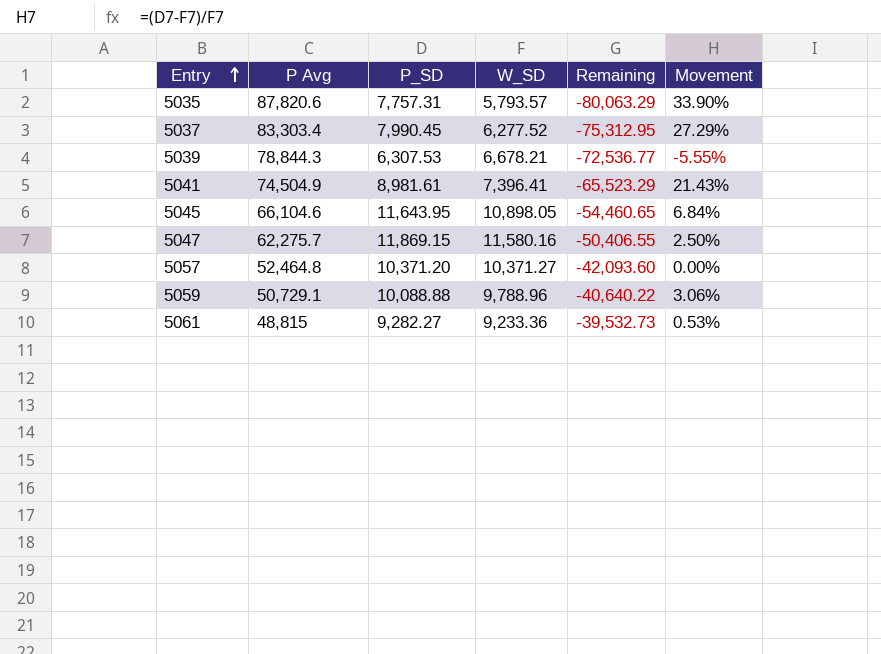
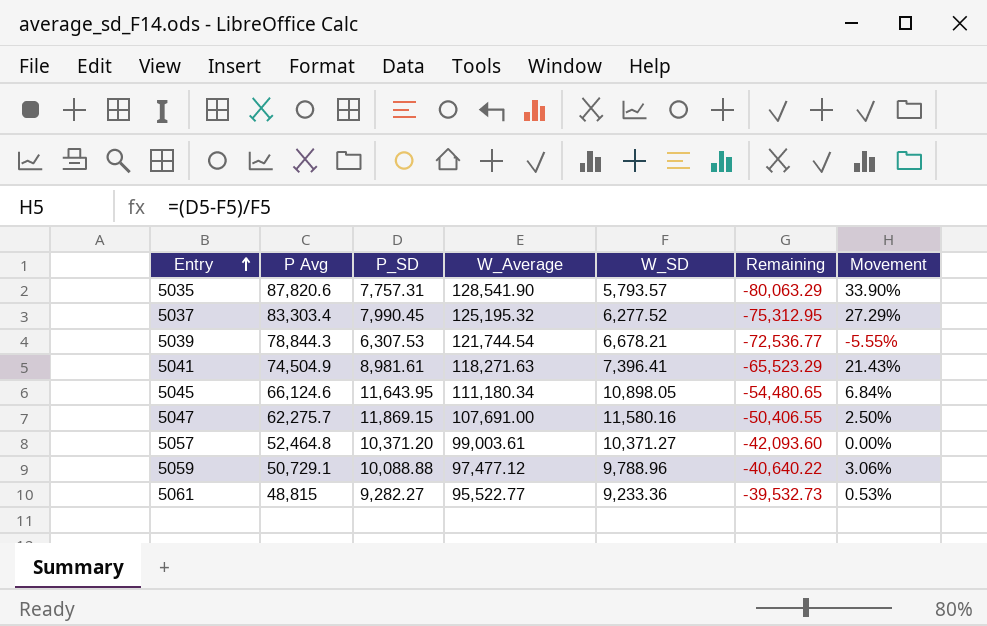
column W_Average | position: none -> 4
5045 | P Avg: 66,104.6 -> 66,124.6
5045 | Remaining: -54,460.65 -> -54,480.65

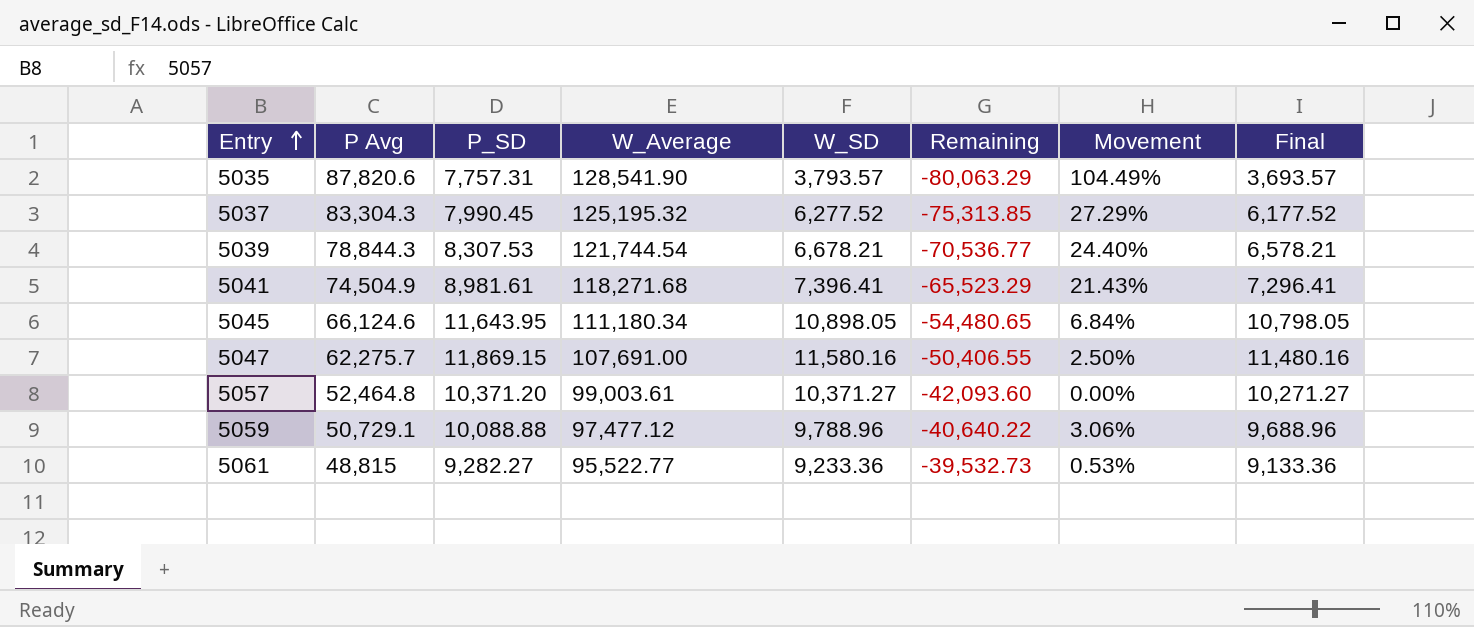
column Final | formula: none -> [W_SD] - 100
5035 | W_SD: 5,793.57 -> 3,793.57
5035 | Movement: 33.90% -> 104.49%
5037 | P Avg: 83,303.4 -> 83,304.3
5037 | Remaining: -75,312.95 -> -75,313.85
5039 | P_SD: 6,307.53 -> 8,307.53
5039 | Remaining: -72,536.77 -> -70,536.77
5039 | Movement: -5.55% -> 24.40%
5041 | W_Average: 118,271.63 -> 118,271.68

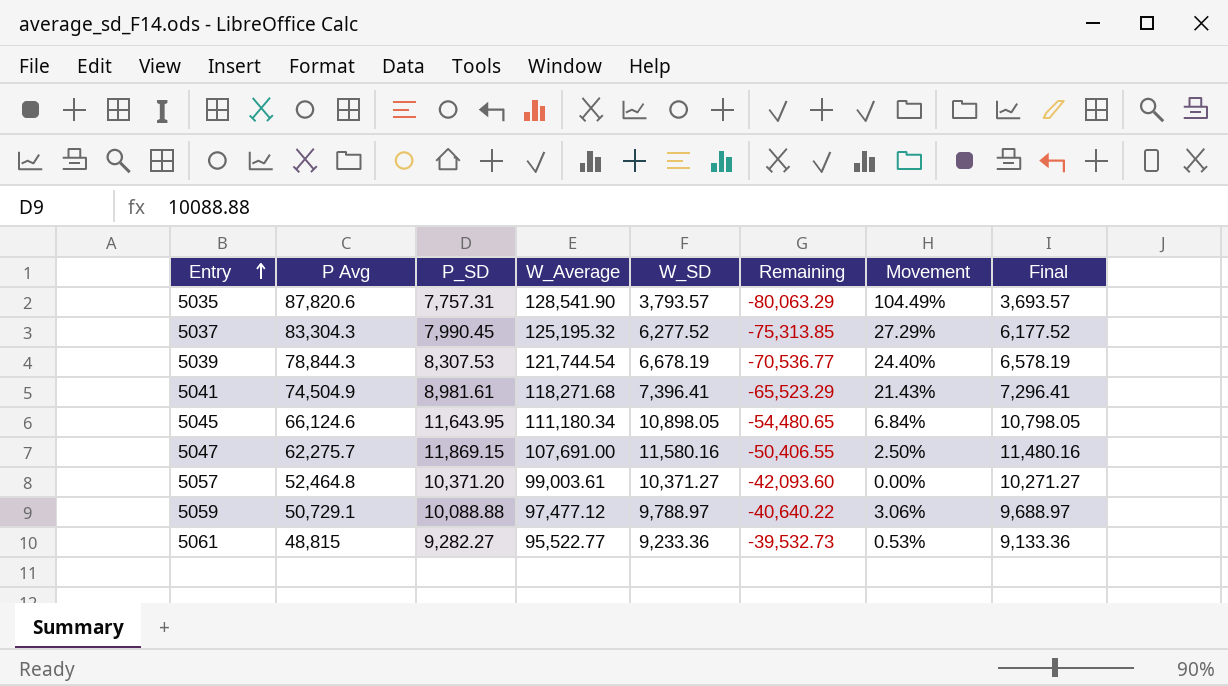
5039 | W_SD: 6,678.21 -> 6,678.19
5039 | Final: 6,578.21 -> 6,578.19
5059 | W_SD: 9,788.96 -> 9,788.97
5059 | Final: 9,688.96 -> 9,688.97

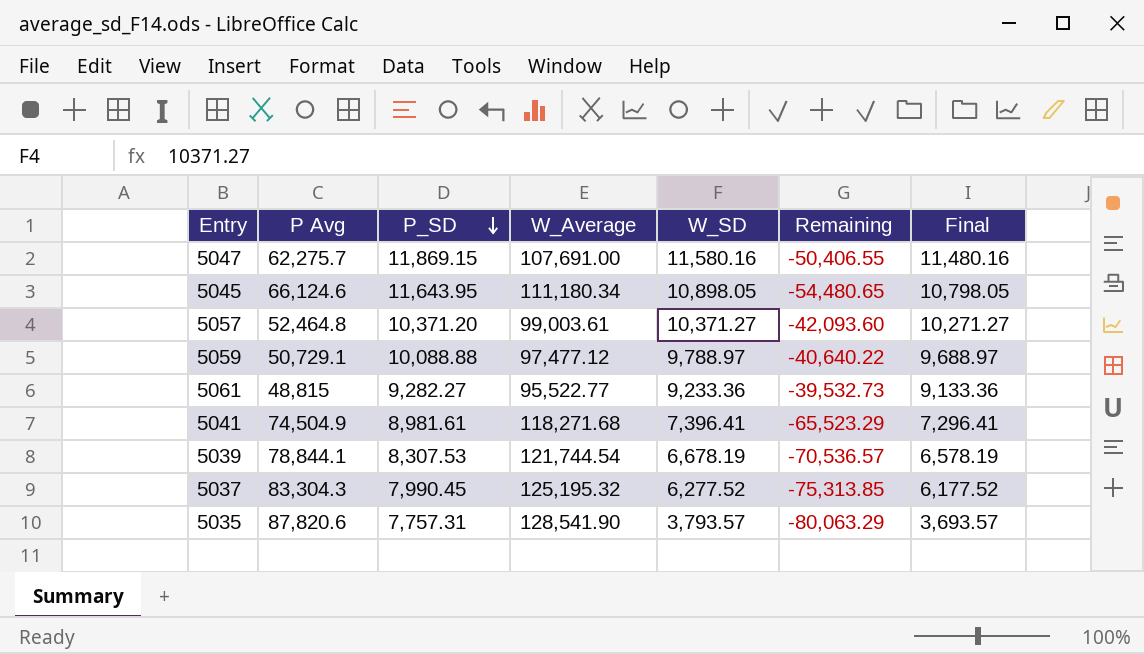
row order: Entry ascending -> P_SD descending
column Movement | formula: ([P_SD] - [W_SD]) / [W_SD] -> none
5039 | P Avg: 78,844.3 -> 78,844.1
5039 | Remaining: -70,536.77 -> -70,536.57

